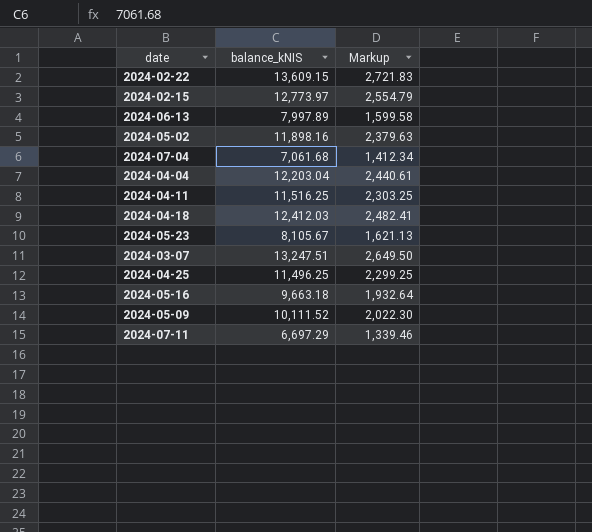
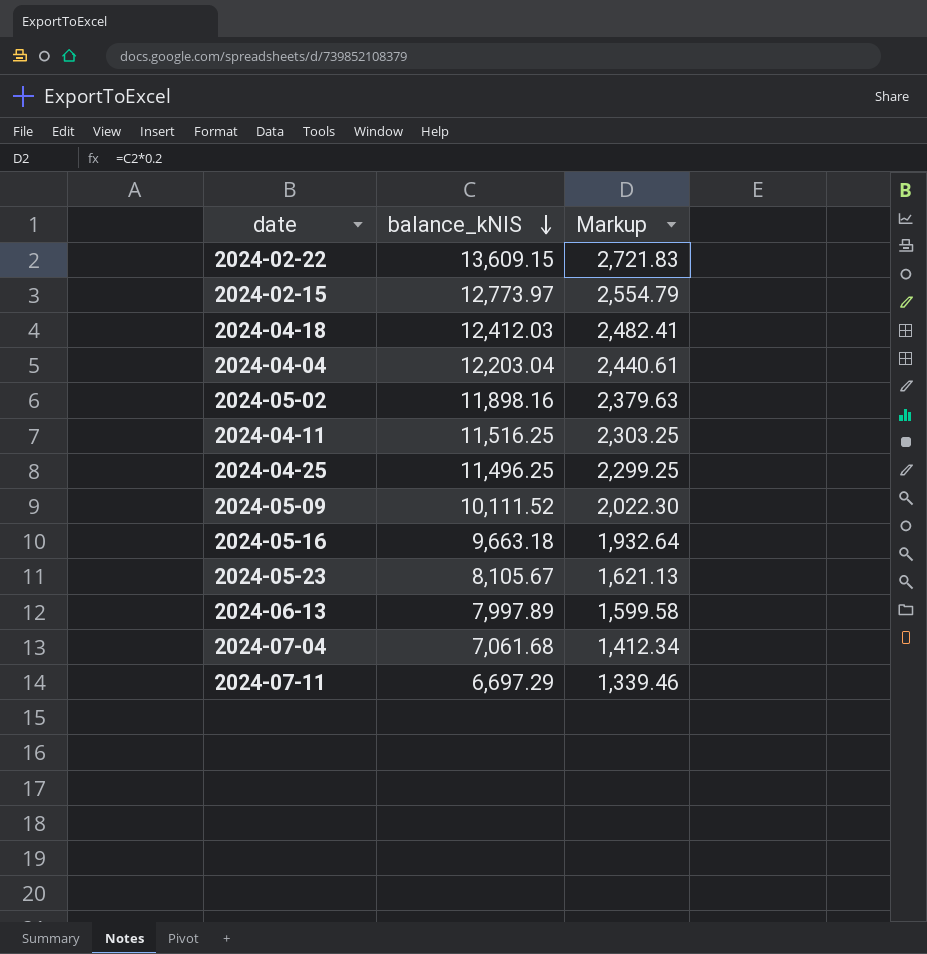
row order: none -> balance_kNIS descending
row 2024-03-07: 13,247.51 | 2,649.50 -> none

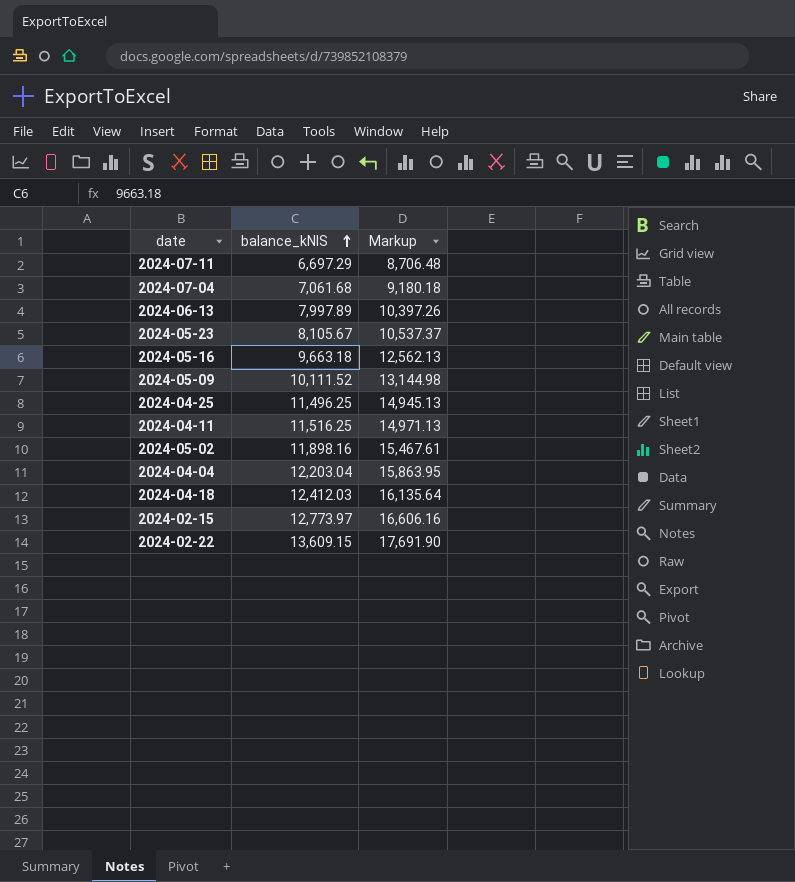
row order: balance_kNIS descending -> balance_kNIS ascending
column Markup | formula: [balance_kNIS] * 0.2 -> [balance_kNIS] * 1.3

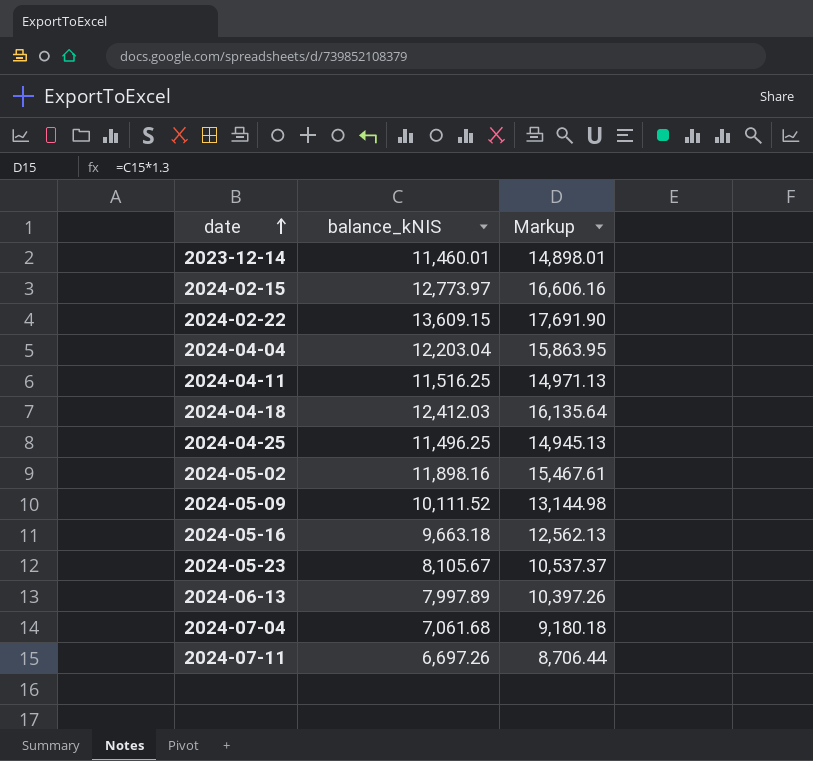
row order: balance_kNIS ascending -> date ascending
row 2023-12-14: none -> 11,460.01 | 14,898.01
2024-07-11 | balance_kNIS: 6,697.29 -> 6,697.26
2024-07-11 | Markup: 8,706.48 -> 8,706.44

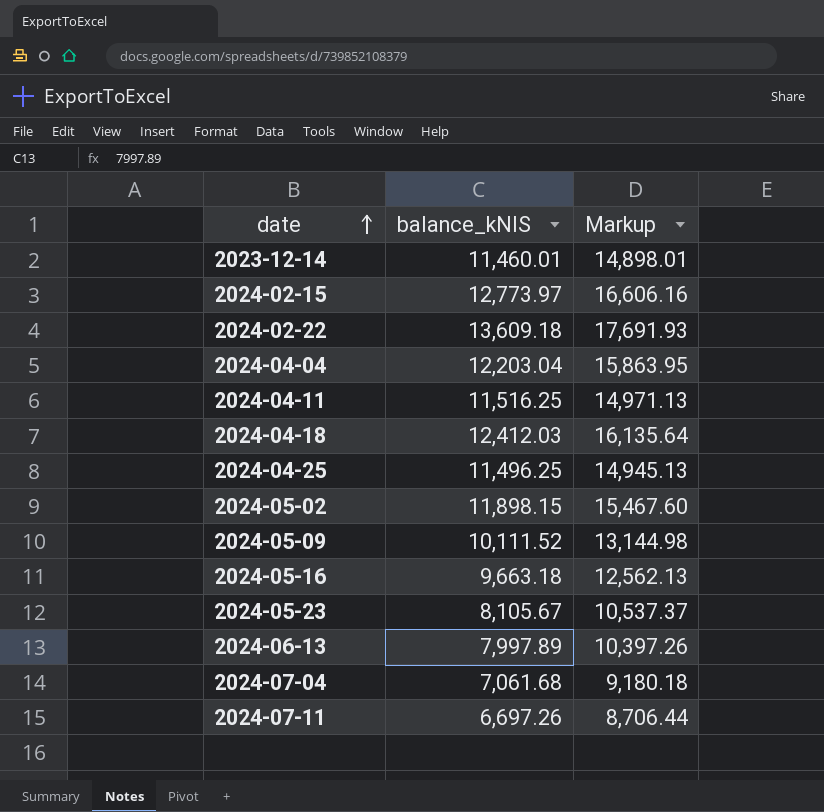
2024-02-22 | balance_kNIS: 13,609.15 -> 13,609.18
2024-02-22 | Markup: 17,691.90 -> 17,691.93
2024-05-02 | balance_kNIS: 11,898.16 -> 11,898.15
2024-05-02 | Markup: 15,467.61 -> 15,467.60

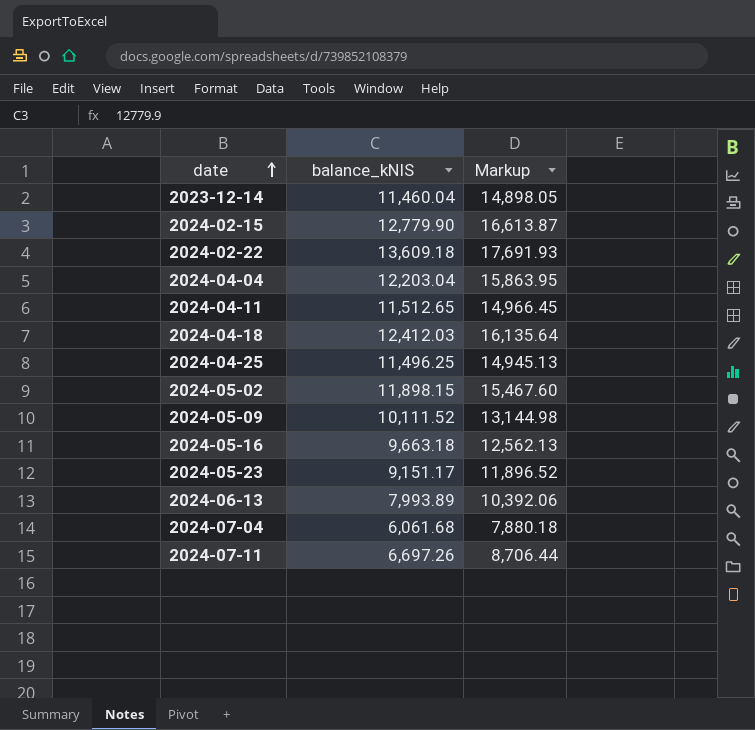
2023-12-14 | balance_kNIS: 11,460.01 -> 11,460.04
2023-12-14 | Markup: 14,898.01 -> 14,898.05
2024-02-15 | balance_kNIS: 12,773.97 -> 12,779.90
2024-02-15 | Markup: 16,606.16 -> 16,613.87
2024-04-11 | balance_kNIS: 11,516.25 -> 11,512.65
2024-04-11 | Markup: 14,971.13 -> 14,966.45
2024-05-23 | balance_kNIS: 8,105.67 -> 9,151.17
2024-05-23 | Markup: 10,537.37 -> 11,896.52
2024-06-13 | balance_kNIS: 7,997.89 -> 7,993.89
2024-06-13 | Markup: 10,397.26 -> 10,392.06
2024-07-04 | balance_kNIS: 7,061.68 -> 6,061.68
2024-07-04 | Markup: 9,180.18 -> 7,880.18

